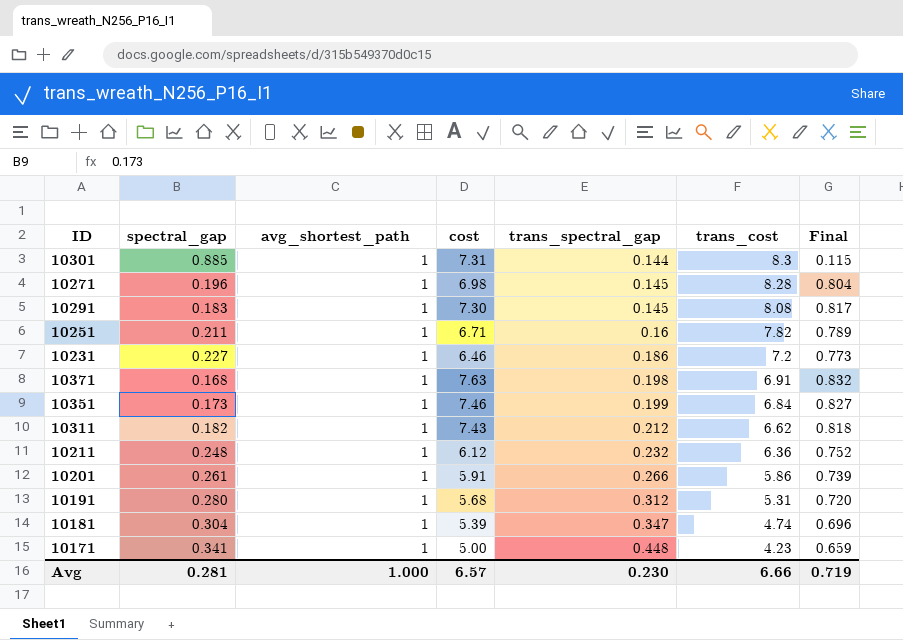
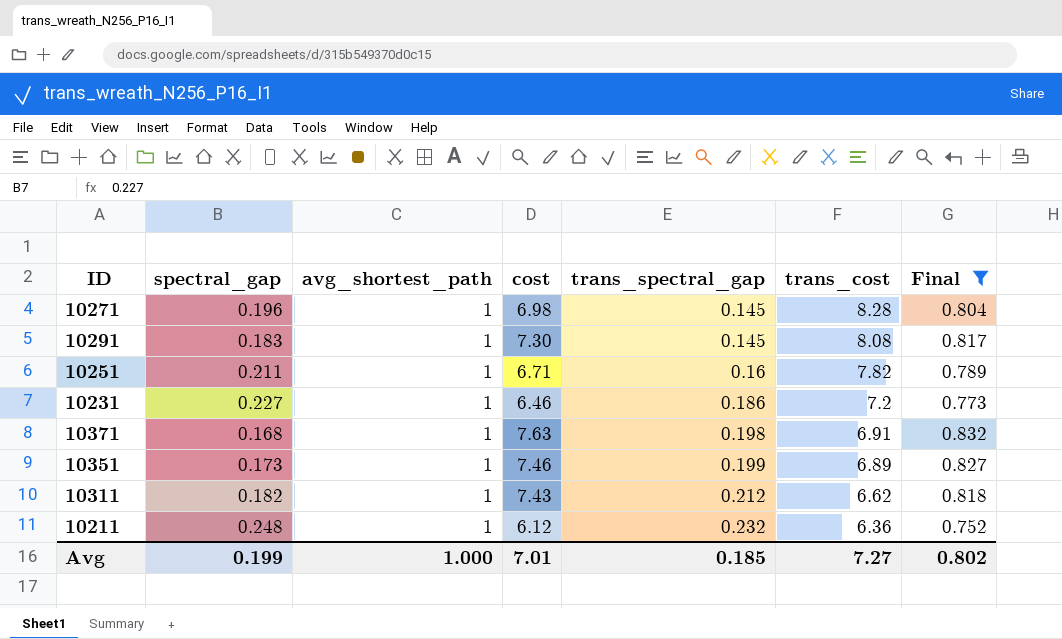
filter: none -> Final >= 0.752
10351 | trans_cost: 6.84 -> 6.89
Avg | spectral_gap: 0.281 -> 0.199
Avg | cost: 6.57 -> 7.01
Avg | trans_spectral_gap: 0.230 -> 0.185
Avg | trans_cost: 6.66 -> 7.27
Avg | Final: 0.719 -> 0.802

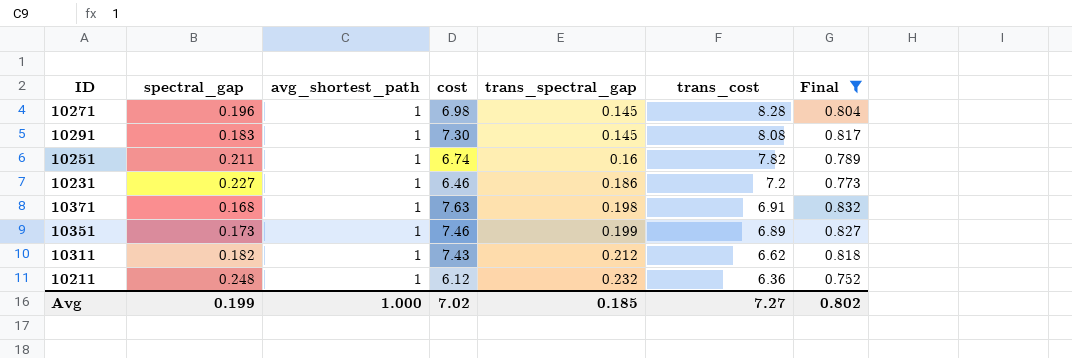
10251 | cost: 6.71 -> 6.74
Avg | cost: 7.01 -> 7.02

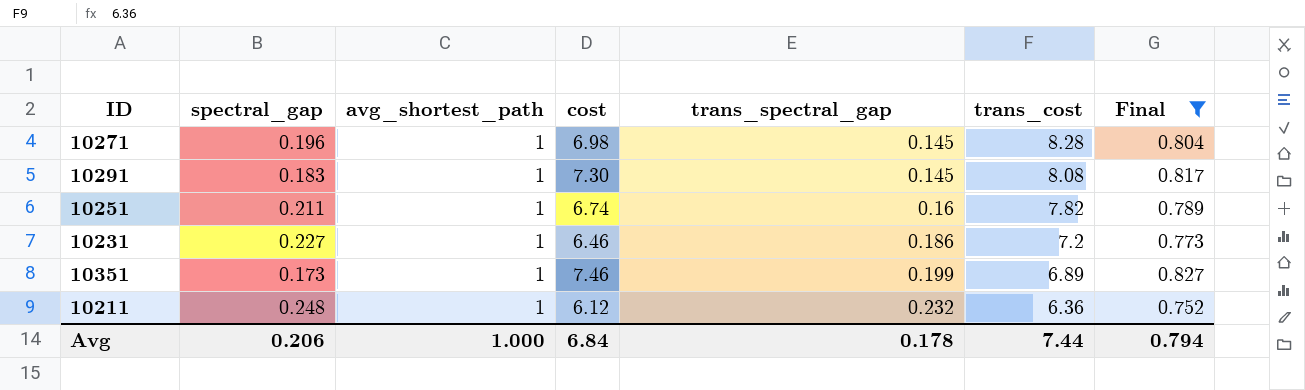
row 10371: 0.168 | 1 | 7.63 | 0.198 | 6.91 | 0.832 -> none
row 10311: 0.182 | 1 | 7.43 | 0.212 | 6.62 | 0.818 -> none
Avg | spectral_gap: 0.199 -> 0.206
Avg | cost: 7.02 -> 6.84
Avg | trans_spectral_gap: 0.185 -> 0.178
Avg | trans_cost: 7.27 -> 7.44
Avg | Final: 0.802 -> 0.794

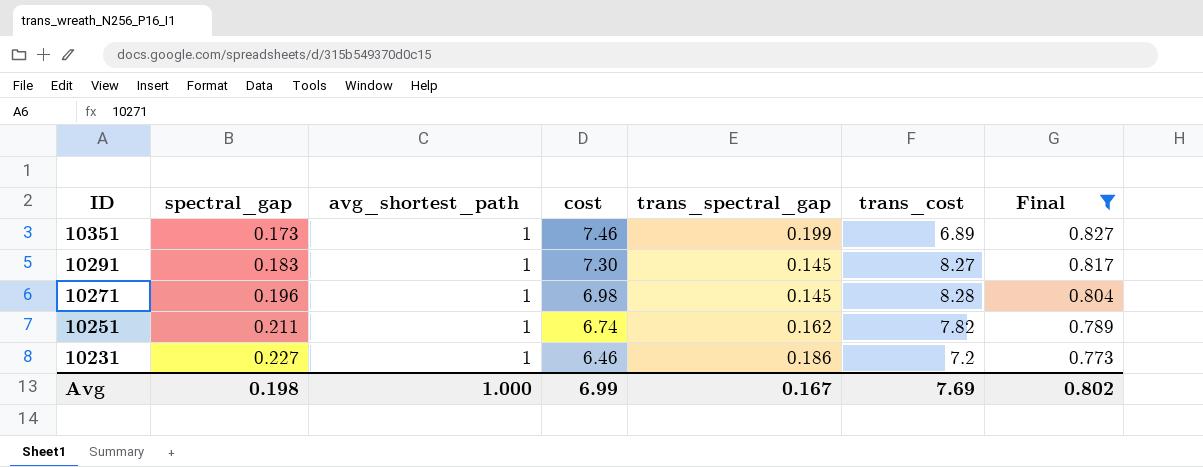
row order: trans_spectral_gap ascending -> ID descending
row 10211: 0.248 | 1 | 6.12 | 0.232 | 6.36 | 0.752 -> none
10291 | trans_cost: 8.08 -> 8.27
10251 | trans_spectral_gap: 0.16 -> 0.162
Avg | spectral_gap: 0.206 -> 0.198
Avg | cost: 6.84 -> 6.99
Avg | trans_spectral_gap: 0.178 -> 0.167
Avg | trans_cost: 7.44 -> 7.69
Avg | Final: 0.794 -> 0.802

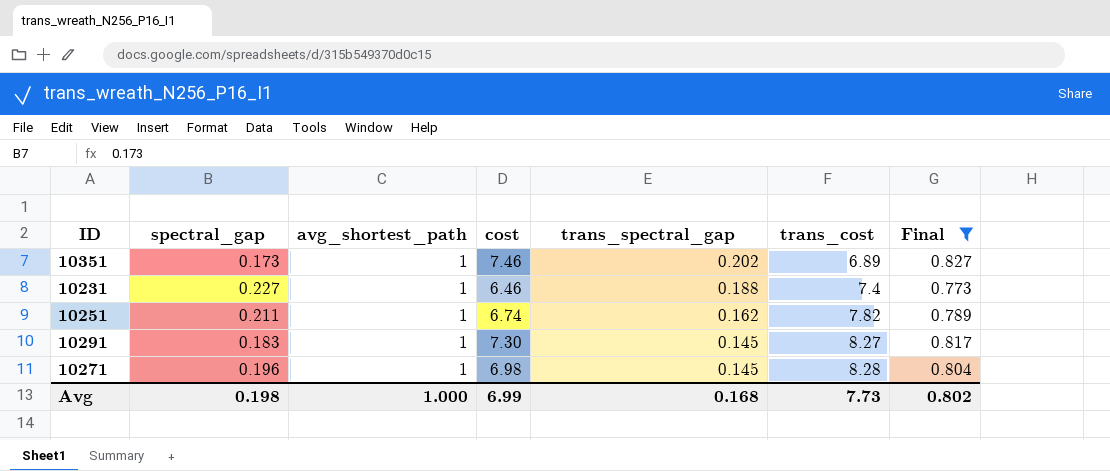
row order: ID descending -> trans_spectral_gap descending
10351 | trans_spectral_gap: 0.199 -> 0.202
10231 | trans_spectral_gap: 0.186 -> 0.188
10231 | trans_cost: 7.2 -> 7.4
Avg | trans_spectral_gap: 0.167 -> 0.168
Avg | trans_cost: 7.69 -> 7.73

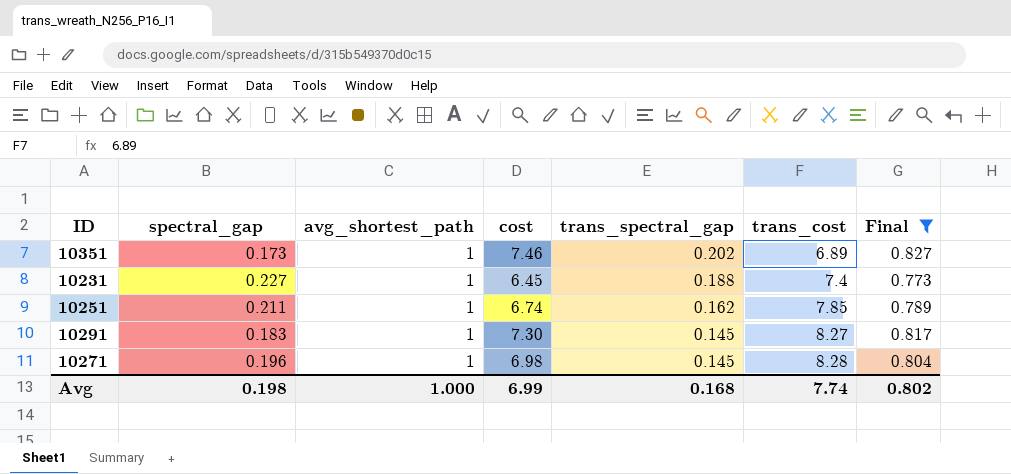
10231 | cost: 6.46 -> 6.45
10251 | trans_cost: 7.82 -> 7.85
Avg | trans_cost: 7.73 -> 7.74

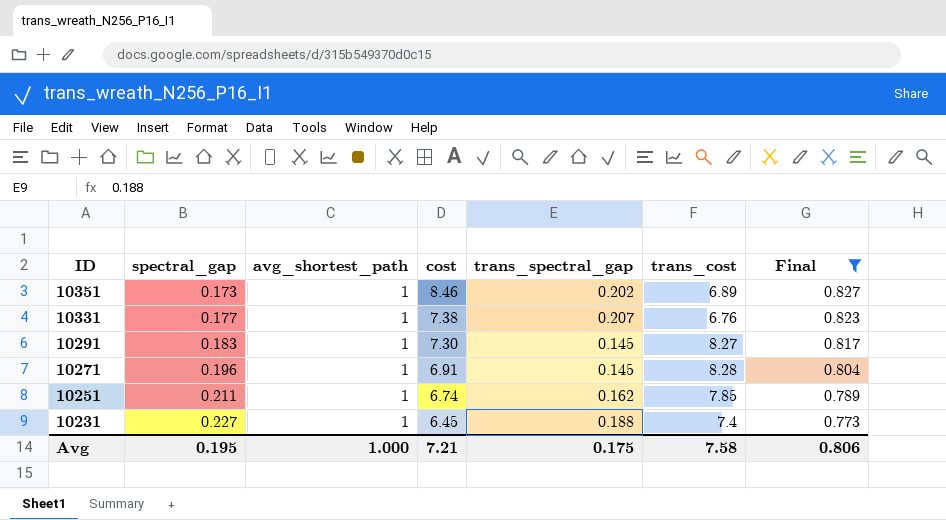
row order: trans_spectral_gap descending -> ID descending
10351 | cost: 7.46 -> 8.46
row 10331: none -> 0.177 | 1 | 7.38 | 0.207 | 6.76 | 0.823
10271 | cost: 6.98 -> 6.91
Avg | spectral_gap: 0.198 -> 0.195
Avg | cost: 6.99 -> 7.21
Avg | trans_spectral_gap: 0.168 -> 0.175
Avg | trans_cost: 7.74 -> 7.58
Avg | Final: 0.802 -> 0.806

